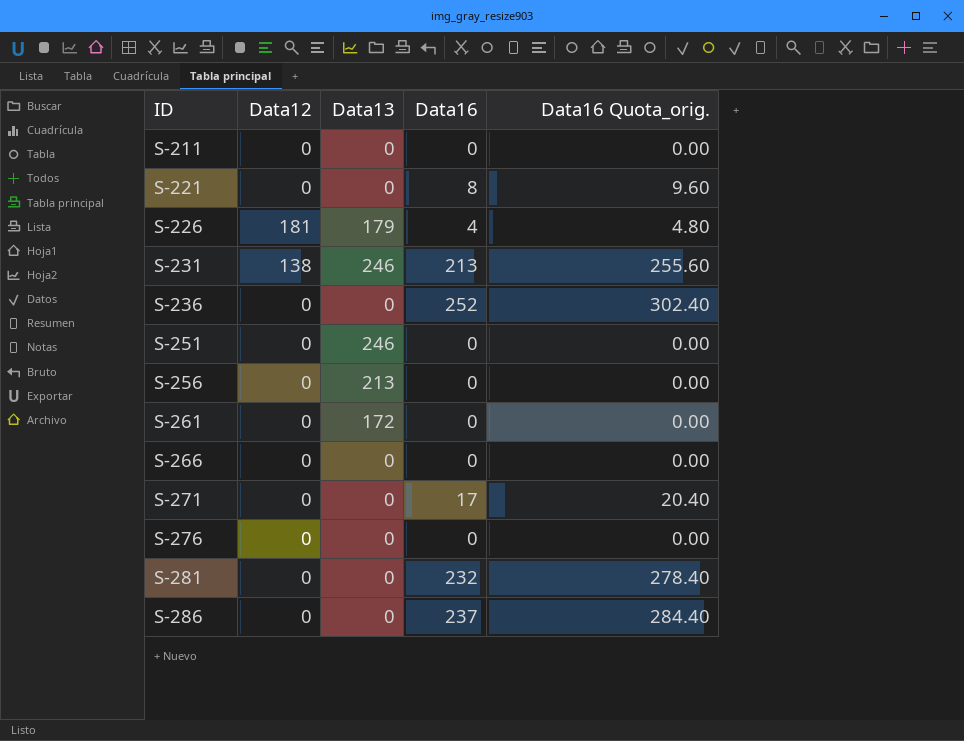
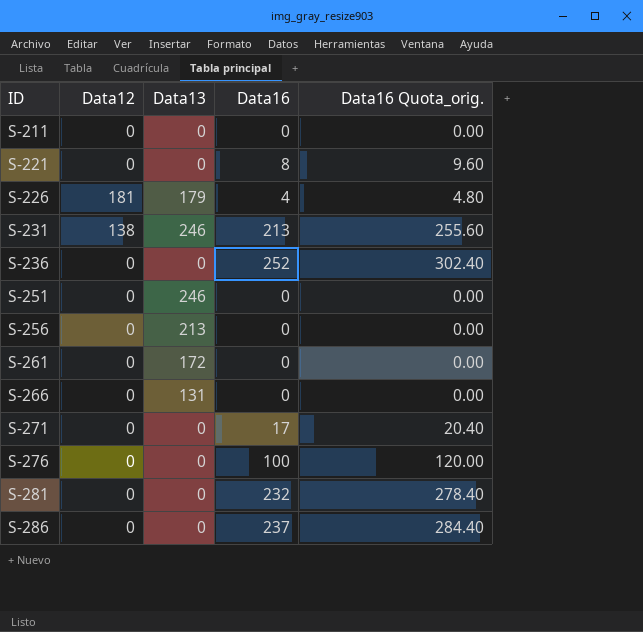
S-266 | Data13: 0 -> 131
S-276 | Data16: 0 -> 100
S-276 | Data16 Quota_orig.: 0.00 -> 120.00

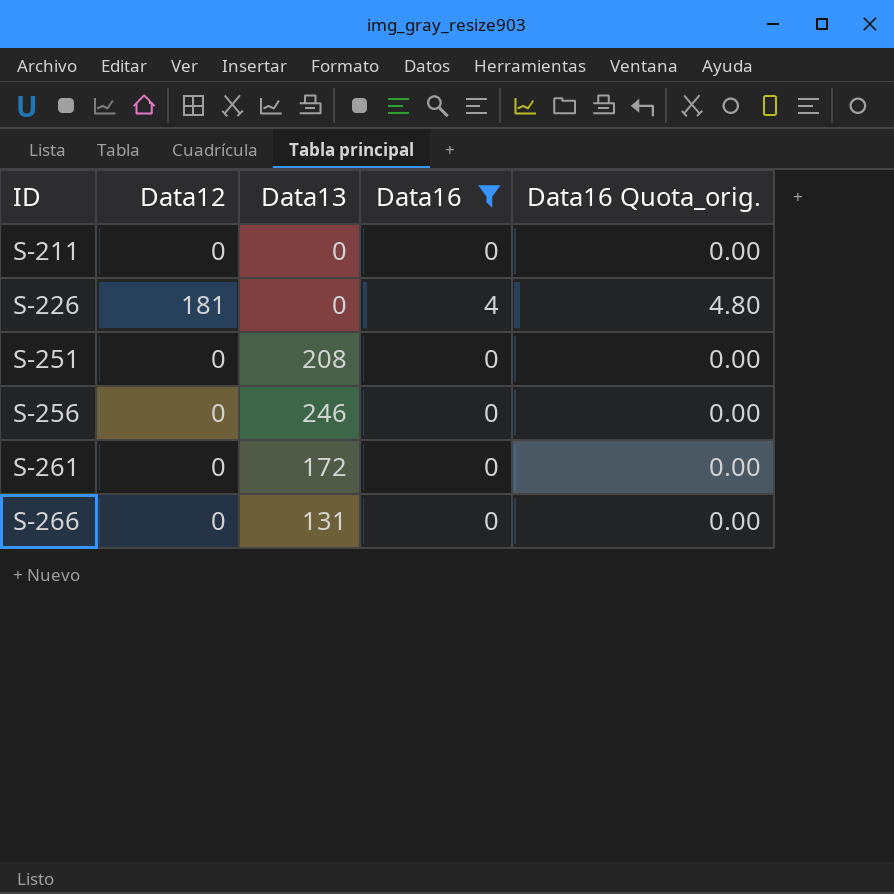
filter: none -> Data16 <= 4
S-226 | Data13: 179 -> 0
S-251 | Data13: 246 -> 208
S-256 | Data13: 213 -> 246

